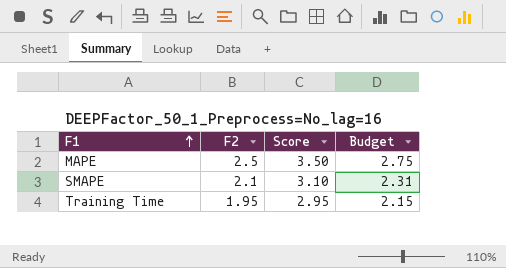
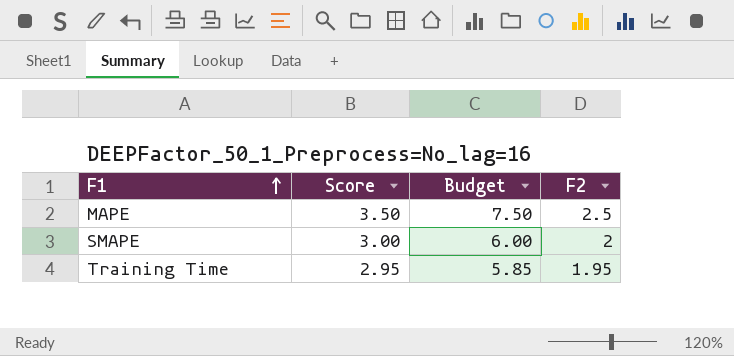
column Budget | formula: [F2] * 1.1 -> [F2] * 3
column F2 | position: 2 -> 4
SMAPE | Score: 3.10 -> 3.00
SMAPE | F2: 2.1 -> 2

